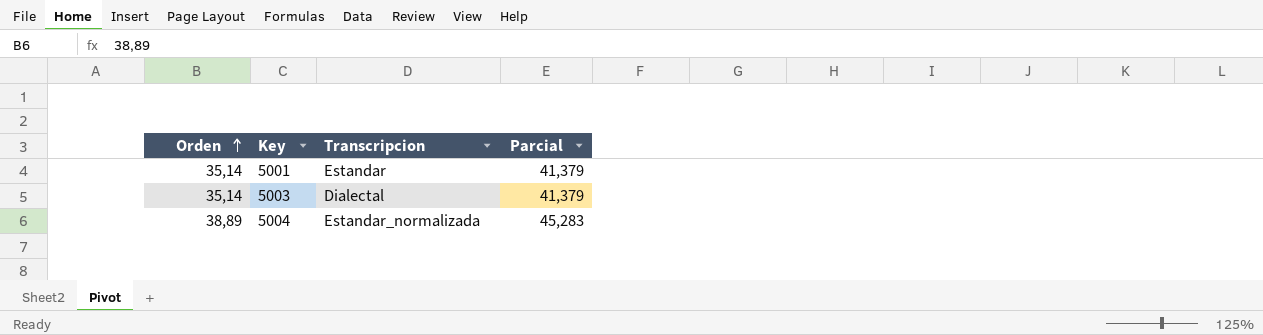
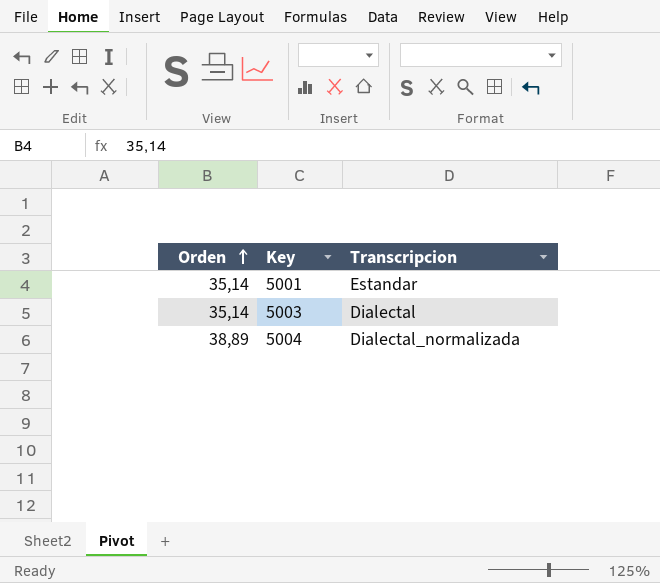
column Parcial | position: 4 -> none
5004 | Transcripcion: Estandar_normalizada -> Dialectal_normalizada

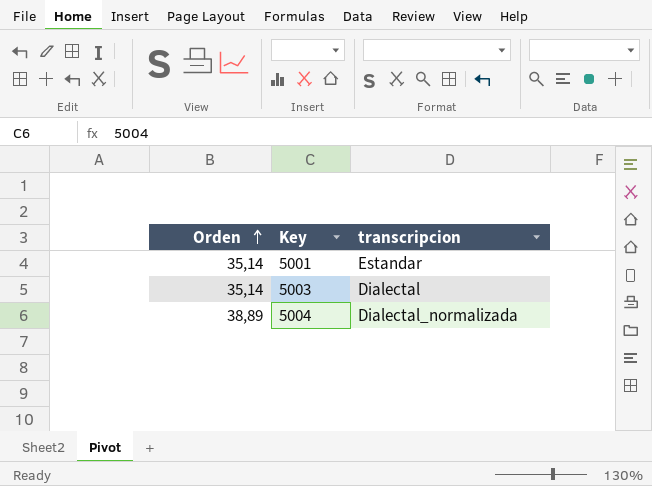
column name: Transcripcion -> transcripcion

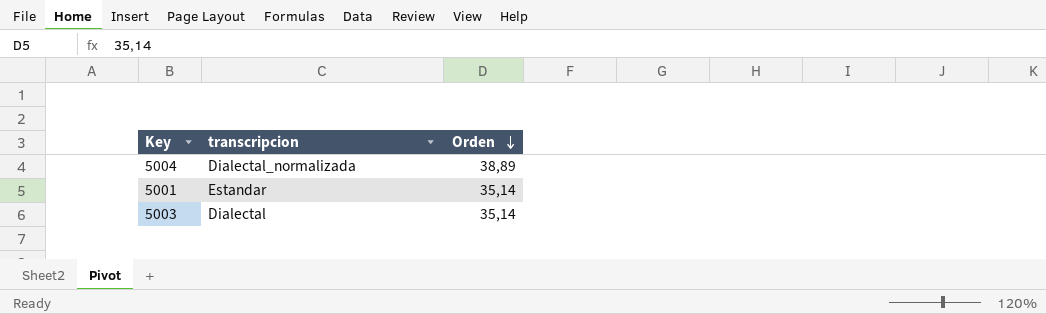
row order: Orden ascending -> Orden descending
column Orden | position: 1 -> 3

